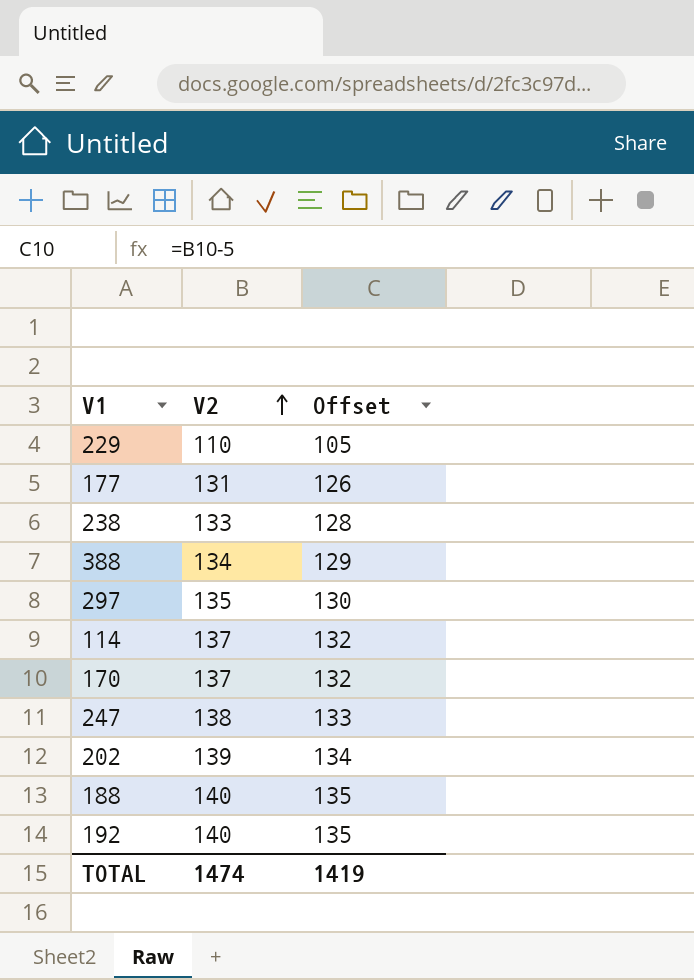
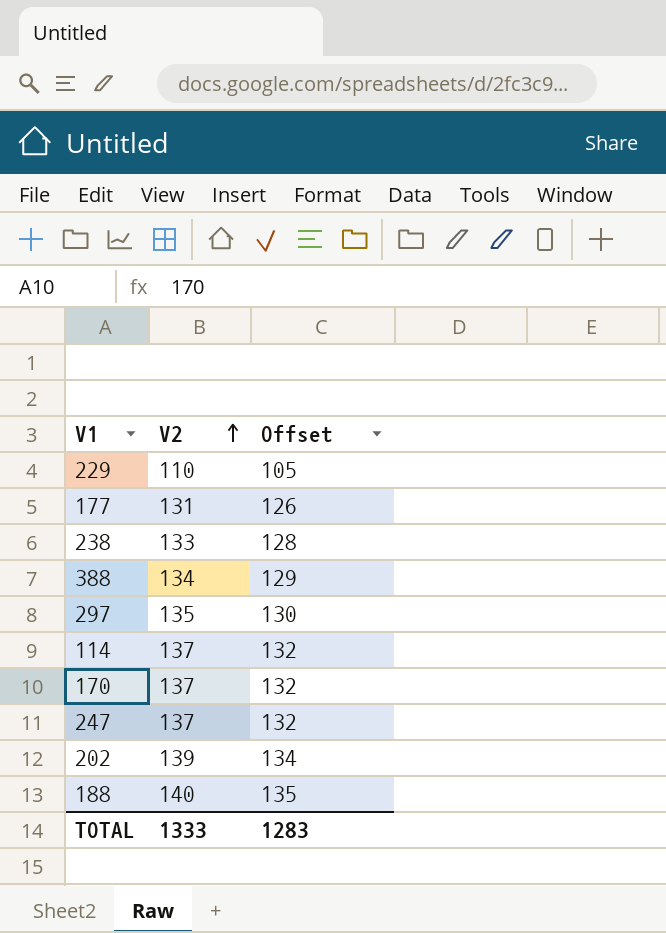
row 192: 140 | 135 -> none
247 | V2: 138 -> 137
247 | Offset: 133 -> 132
TOTAL | V2: 1474 -> 1333
TOTAL | Offset: 1419 -> 1283

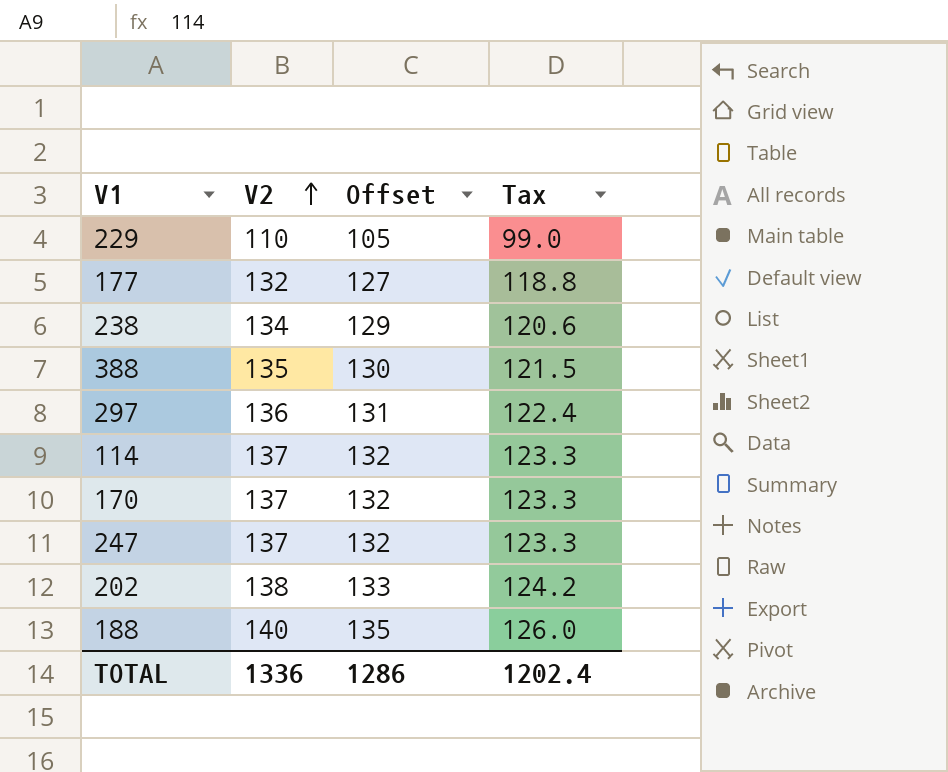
column Tax | formula: none -> [V2] * 0.9
177 | V2: 131 -> 132
177 | Offset: 126 -> 127
238 | V2: 133 -> 134
238 | Offset: 128 -> 129
388 | V2: 134 -> 135
388 | Offset: 129 -> 130
297 | V2: 135 -> 136
297 | Offset: 130 -> 131
202 | V2: 139 -> 138
202 | Offset: 134 -> 133
TOTAL | V2: 1333 -> 1336
TOTAL | Offset: 1283 -> 1286

